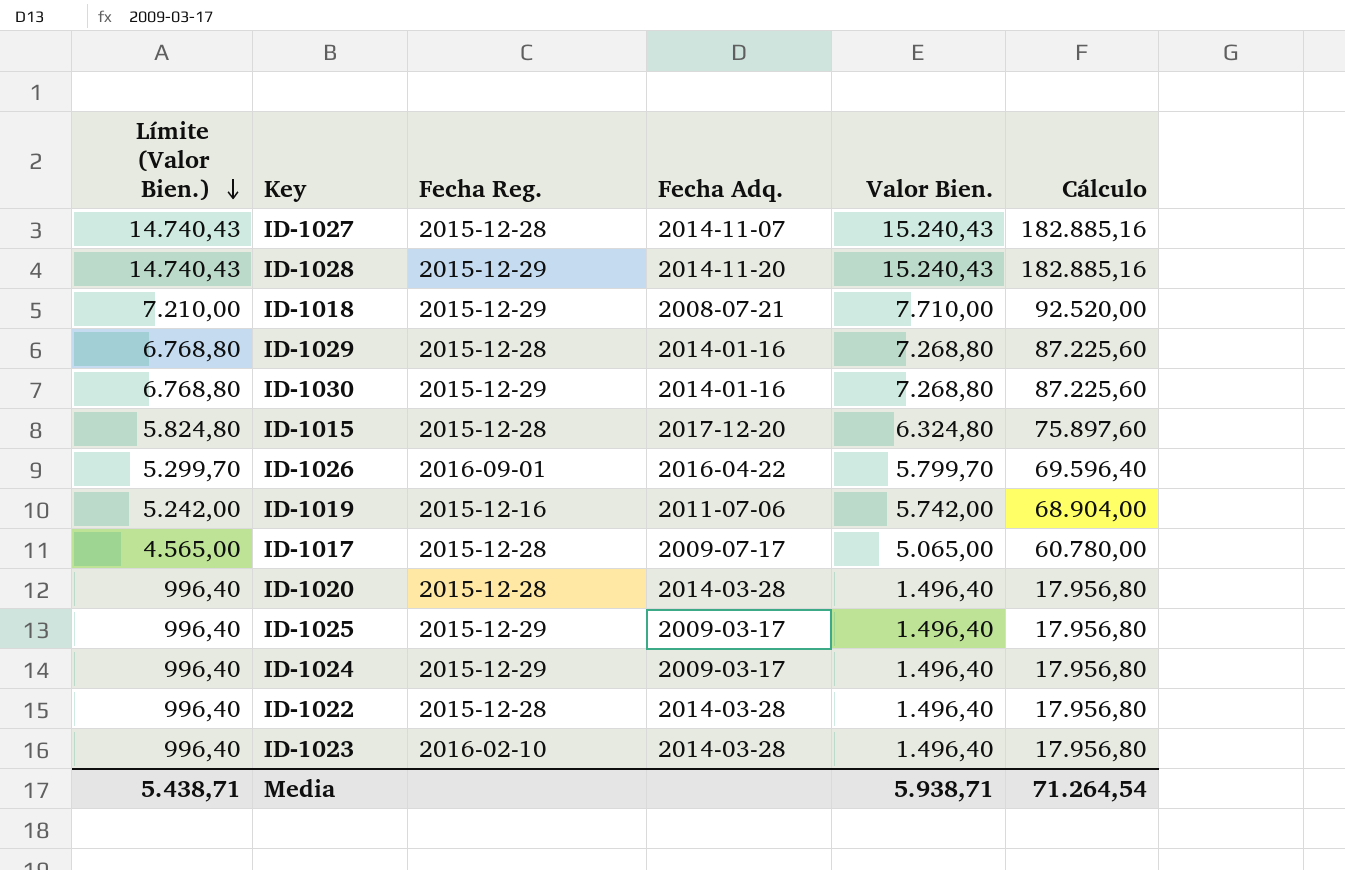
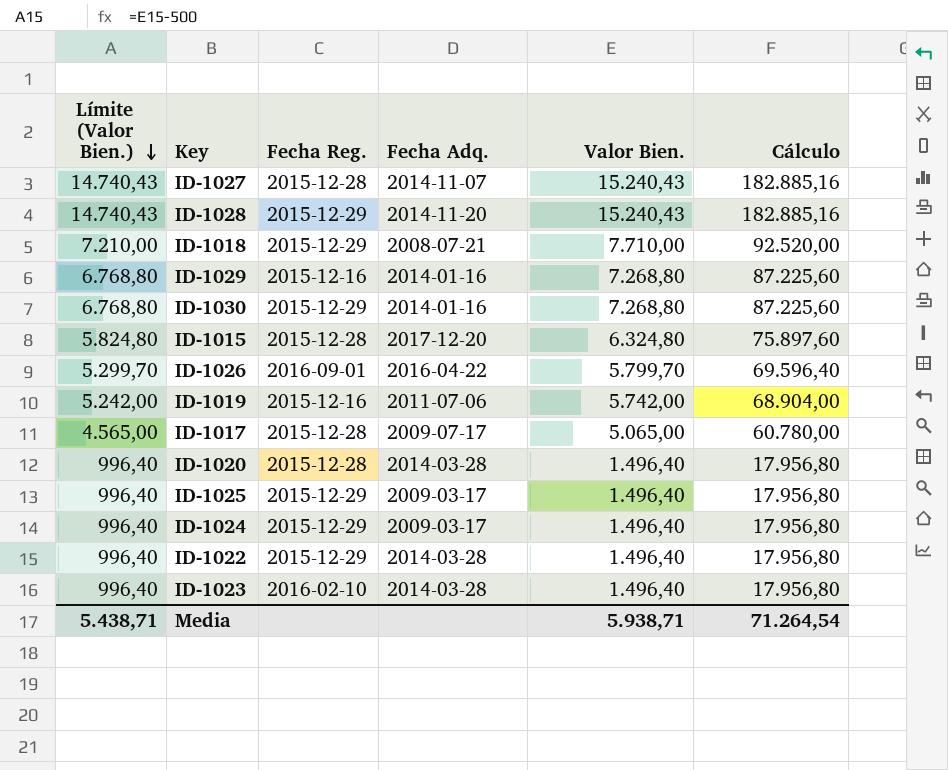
ID-1029 | Fecha Reg.: 2015-12-28 -> 2015-12-16
ID-1022 | Fecha Reg.: 2015-12-28 -> 2015-12-29

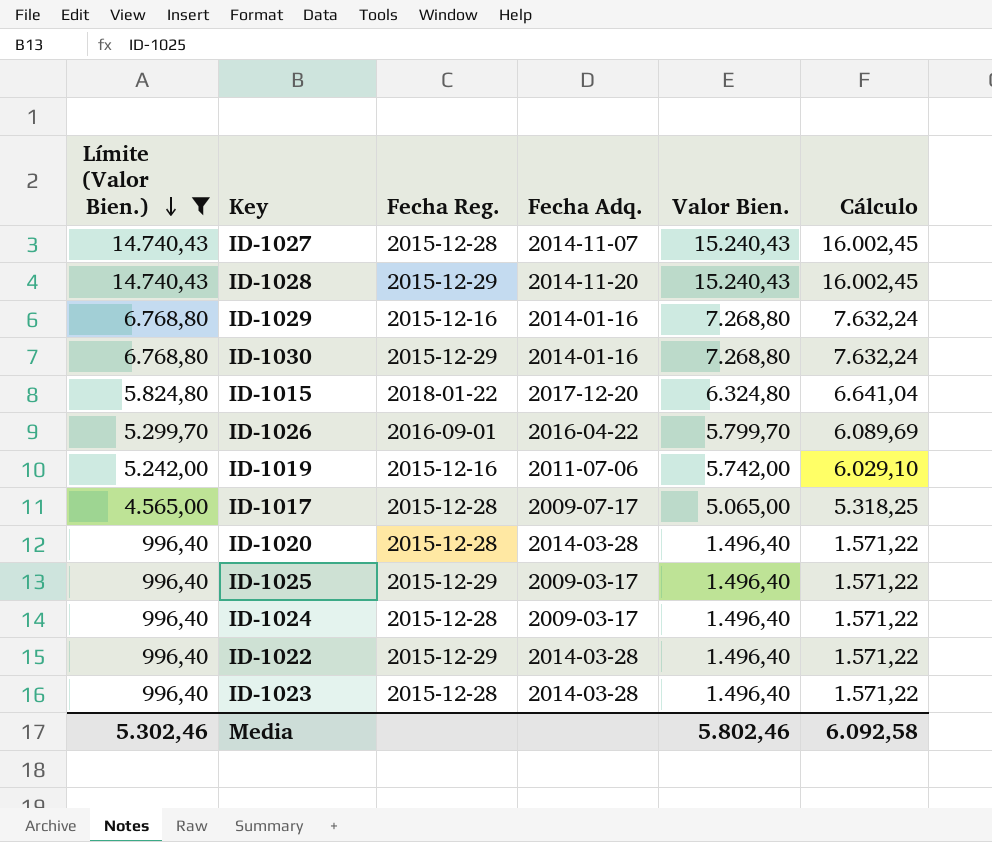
filter: none -> Límite (Valor Bien.) != 7.210,00
column Cálculo | formula: [Valor Bien.] * 12 -> [Valor Bien.] * 1,05
ID-1015 | Fecha Reg.: 2015-12-28 -> 2018-01-22
ID-1024 | Fecha Reg.: 2015-12-29 -> 2015-12-28
ID-1023 | Fecha Reg.: 2016-02-10 -> 2015-12-28
Media | Límite (Valor Bien.): 5.438,71 -> 5.302,46
Media | Valor Bien.: 5.938,71 -> 5.802,46
Media | Cálculo: 71.264,54 -> 6.092,58

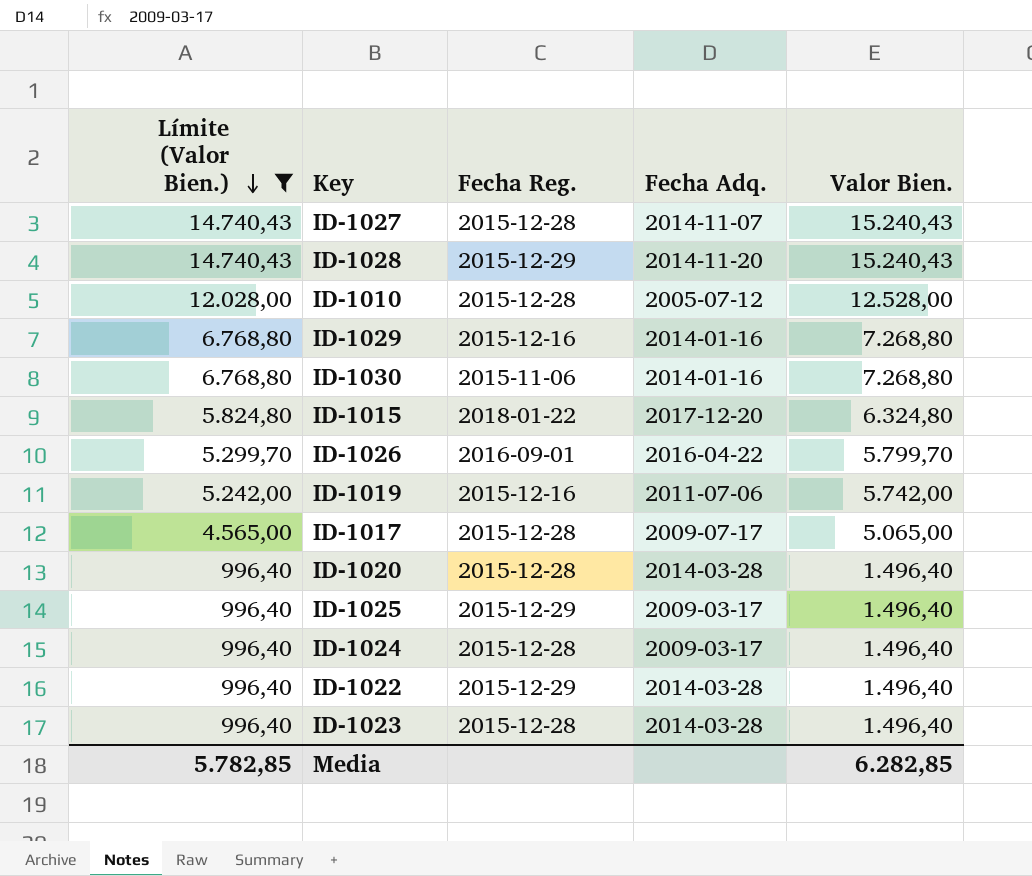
column Cálculo | formula: [Valor Bien.] * 1,05 -> none
row ID-1010: none -> 12.028,00 | 2015-12-28 | 2005-07-12 | 12.528,00
ID-1030 | Fecha Reg.: 2015-12-29 -> 2015-11-06
Media | Límite (Valor Bien.): 5.302,46 -> 5.782,85
Media | Valor Bien.: 5.802,46 -> 6.282,85

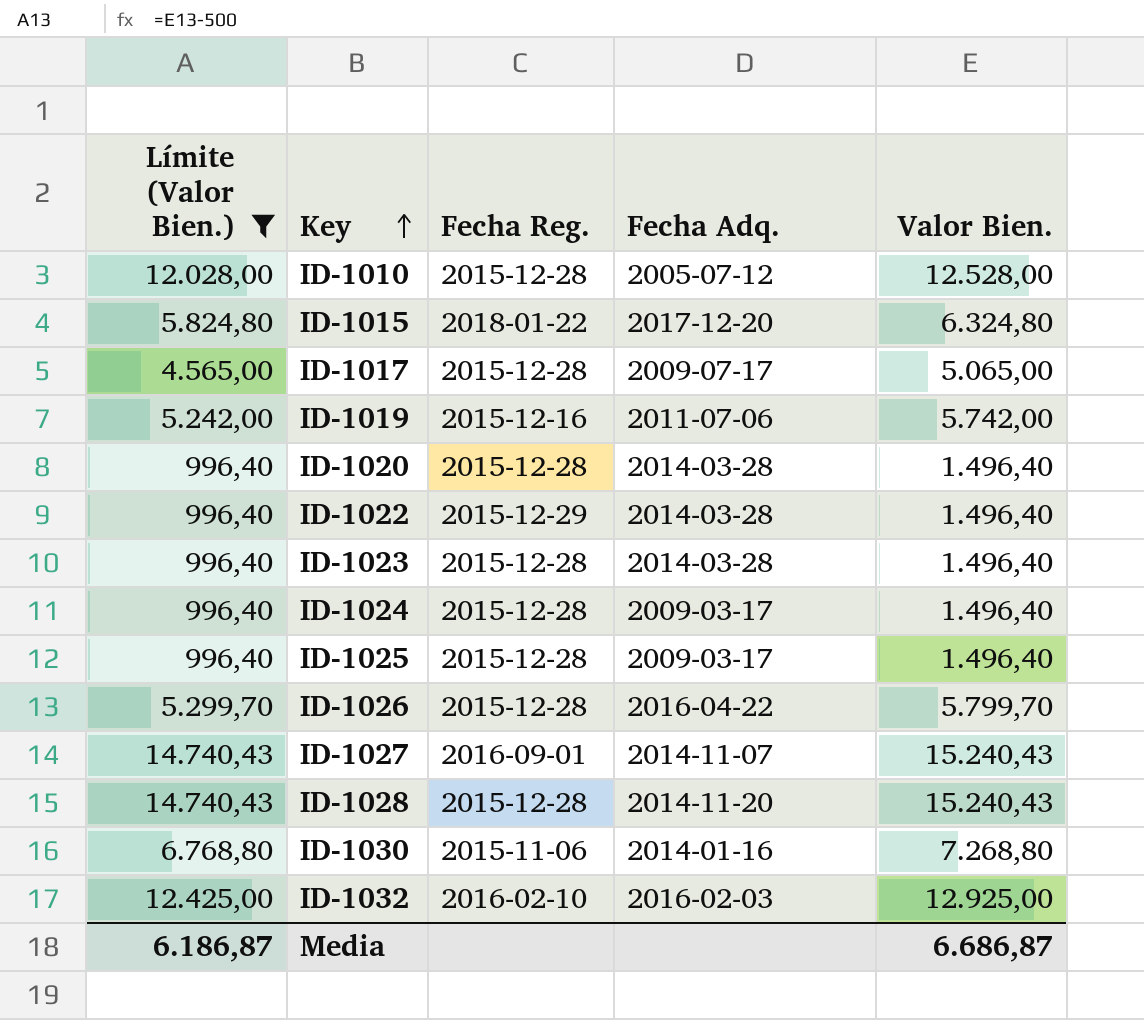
row order: Límite (Valor Bien.) descending -> Key ascending
row ID-1029: 6.768,80 | 2015-12-16 | 2014-01-16 | 7.268,80 -> none
ID-1025 | Fecha Reg.: 2015-12-29 -> 2015-12-28
ID-1026 | Fecha Reg.: 2016-09-01 -> 2015-12-28
ID-1027 | Fecha Reg.: 2015-12-28 -> 2016-09-01
ID-1028 | Fecha Reg.: 2015-12-29 -> 2015-12-28
row ID-1032: none -> 12.425,00 | 2016-02-10 | 2016-02-03 | 12.925,00
Media | Límite (Valor Bien.): 5.782,85 -> 6.186,87
Media | Valor Bien.: 6.282,85 -> 6.686,87

